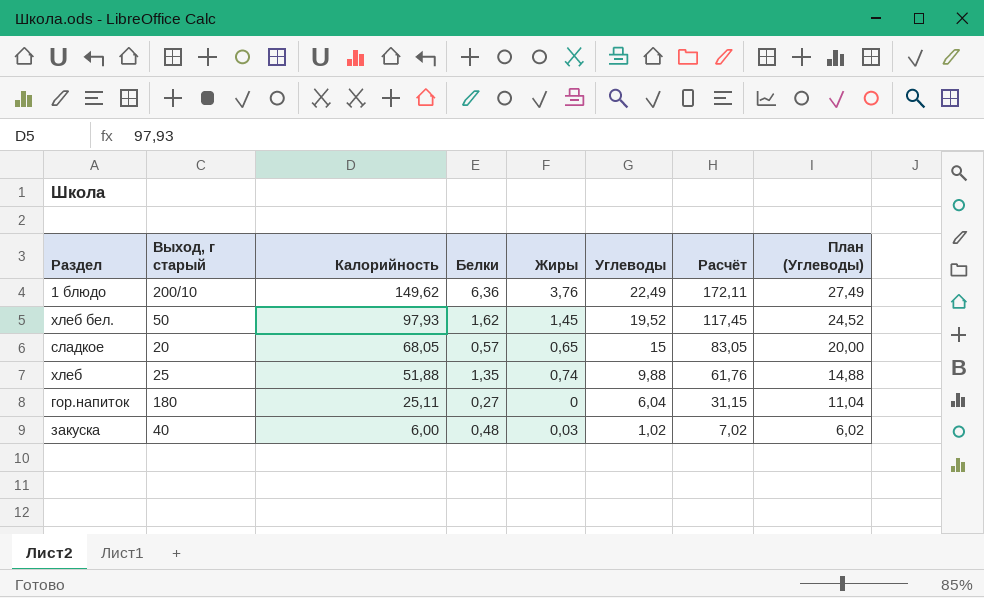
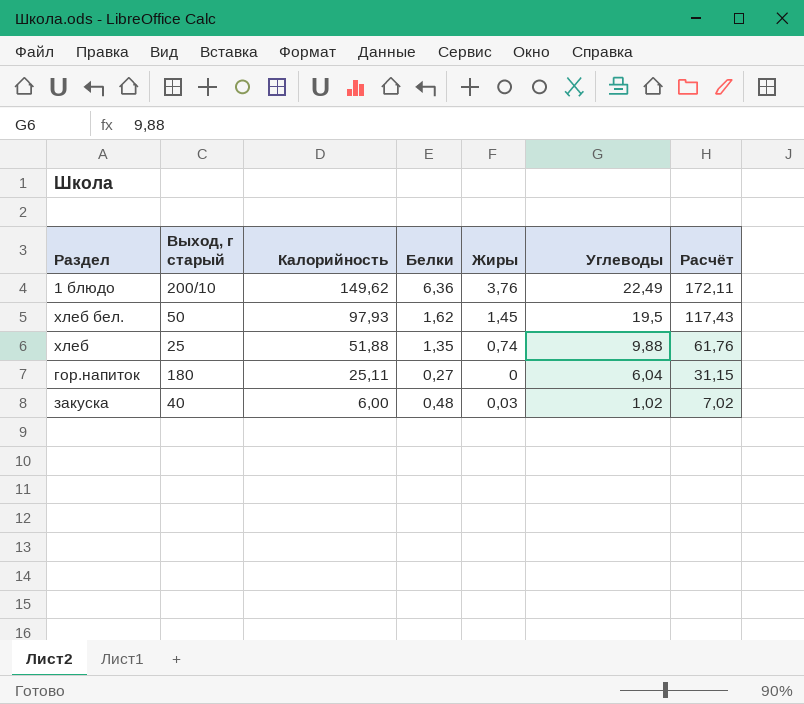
column План (Углеводы) | formula: [Углеводы] + 5 -> none
row сладкое: 20 | 68,05 | 0,57 | 0,65 | 15 | 83,05 | 20,00 -> none
хлеб бел. | Углеводы: 19,52 -> 19,5
хлеб бел. | Расчёт: 117,45 -> 117,43

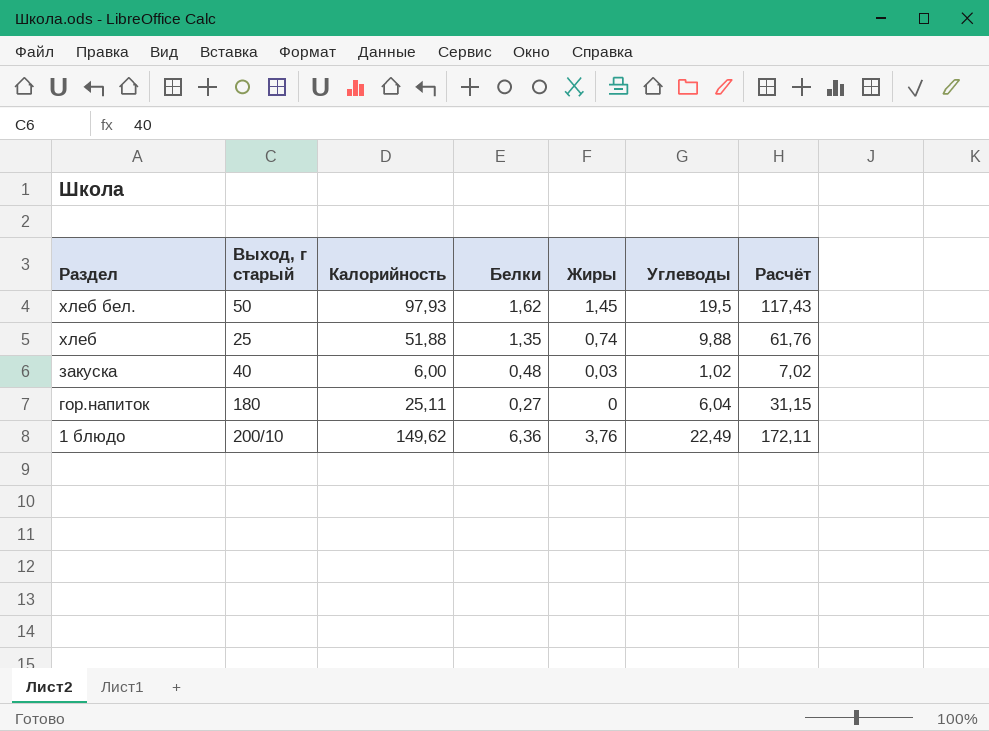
row order: Калорийность descending -> Раздел descending

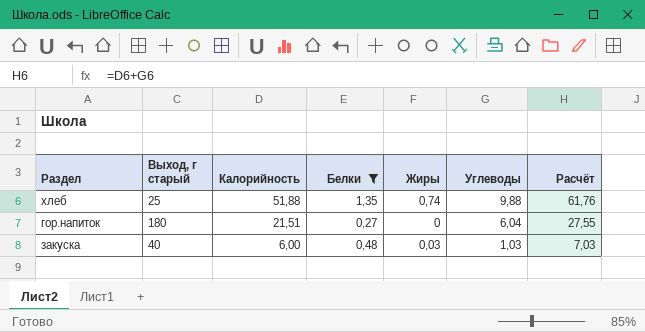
filter: none -> Белки <= 1,35
row order: Раздел descending -> Калорийность descending
гор.напиток | Калорийность: 25,11 -> 21,51
гор.напиток | Расчёт: 31,15 -> 27,55
закуска | Углеводы: 1,02 -> 1,03
закуска | Расчёт: 7,02 -> 7,03

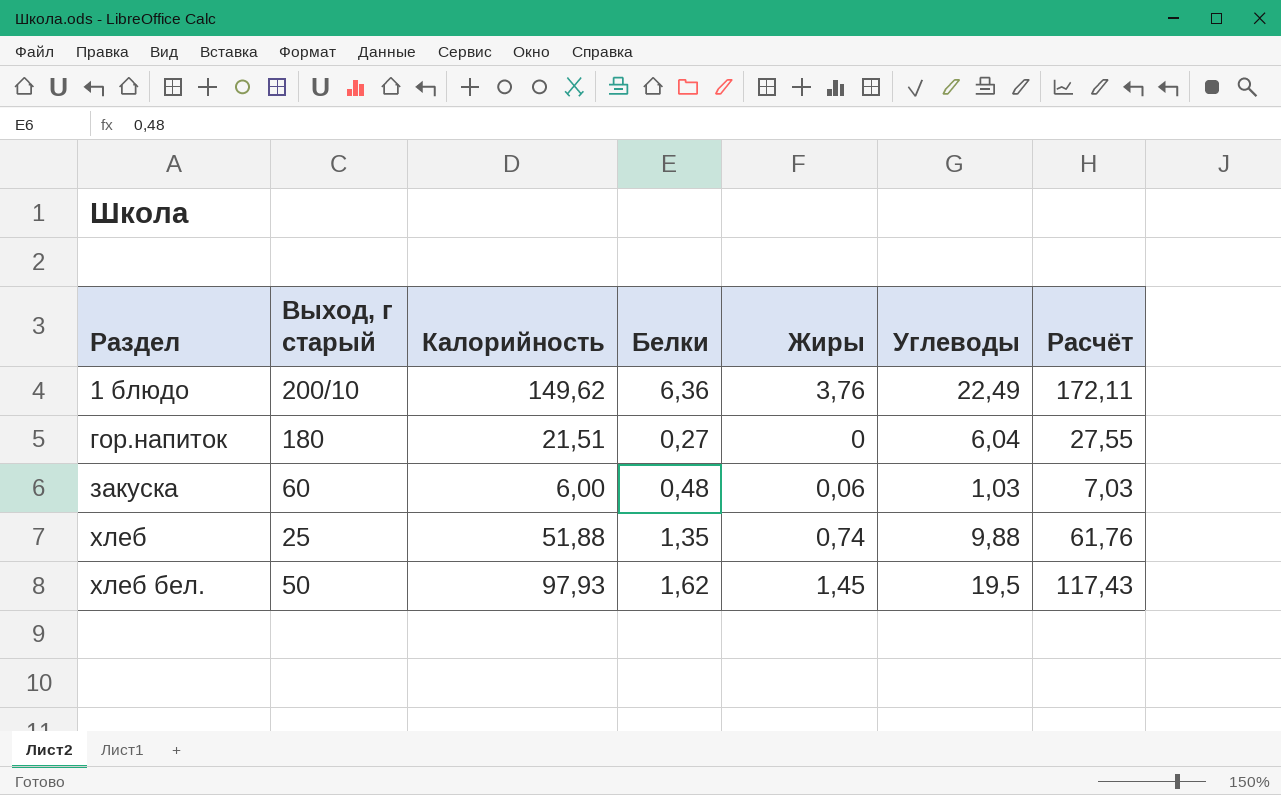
filter: Белки <= 1,35 -> none
row order: Калорийность descending -> Раздел ascending
закуска | Выход, г старый: 40 -> 60
закуска | Жиры: 0,03 -> 0,06

